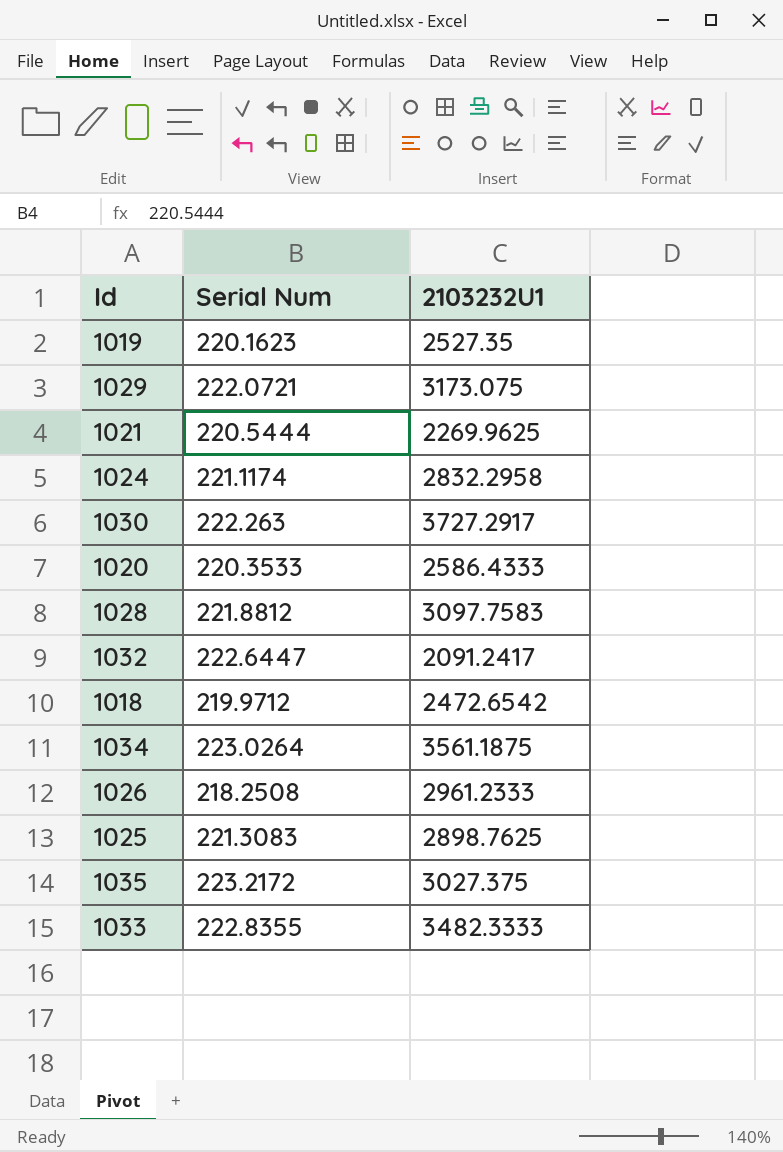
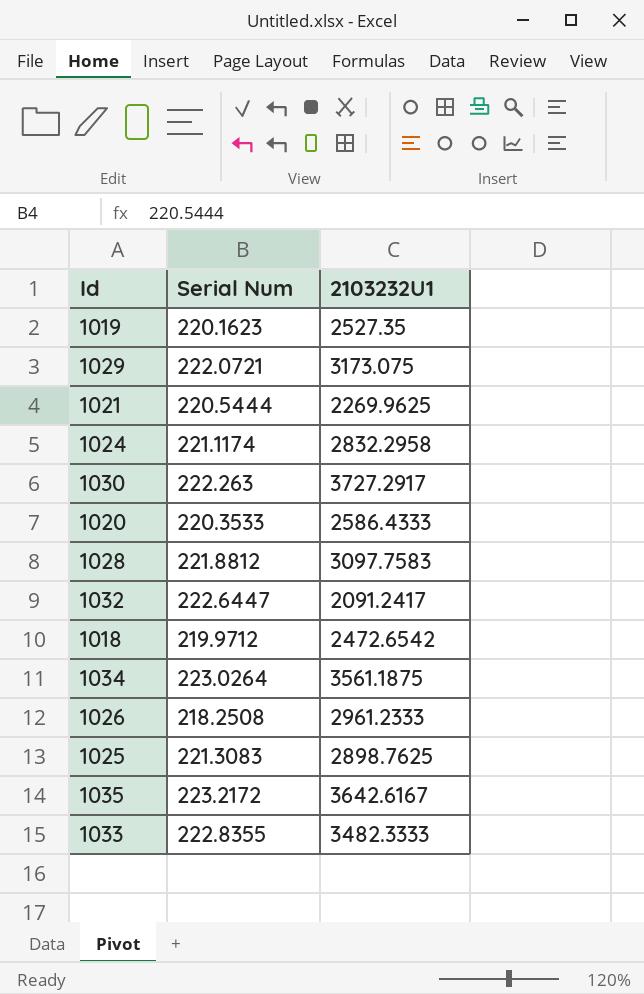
1035 | 2103232U1: 3027.375 -> 3642.6167

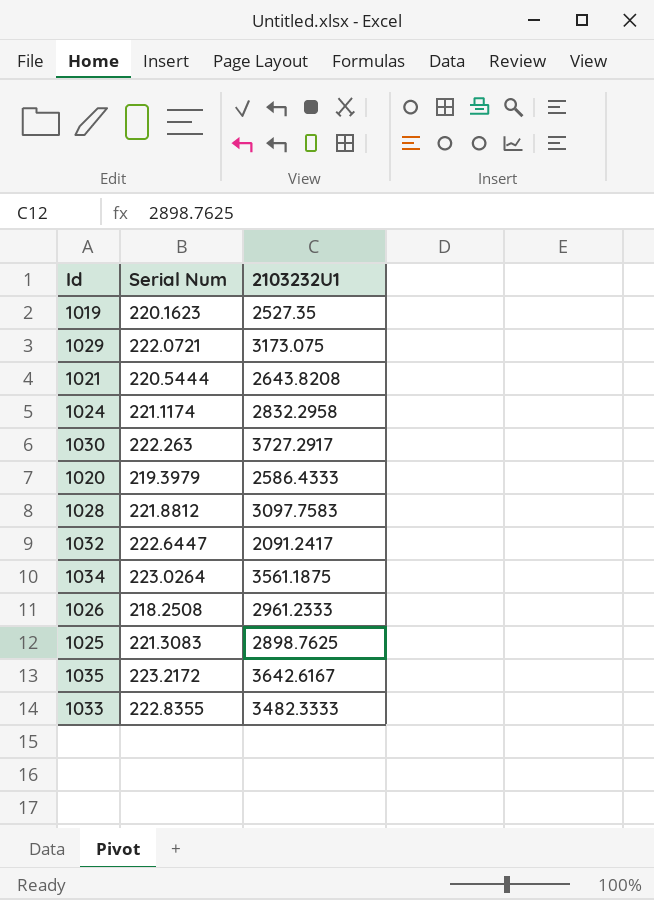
row 1018: 219.9712 | 2472.6542 -> none
1021 | 2103232U1: 2269.9625 -> 2643.8208
1020 | Serial Num: 220.3533 -> 219.3979

